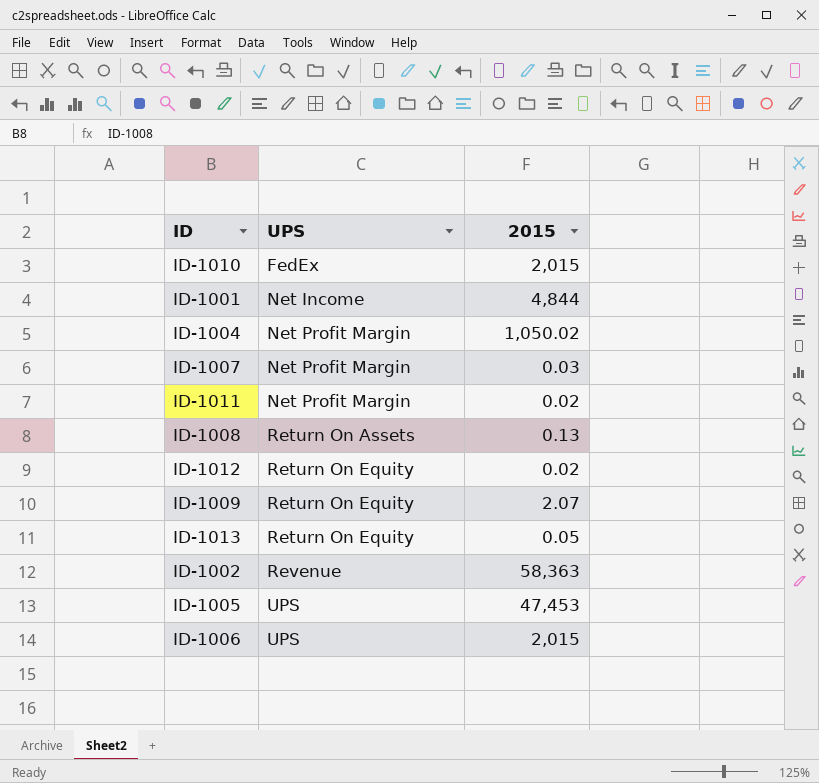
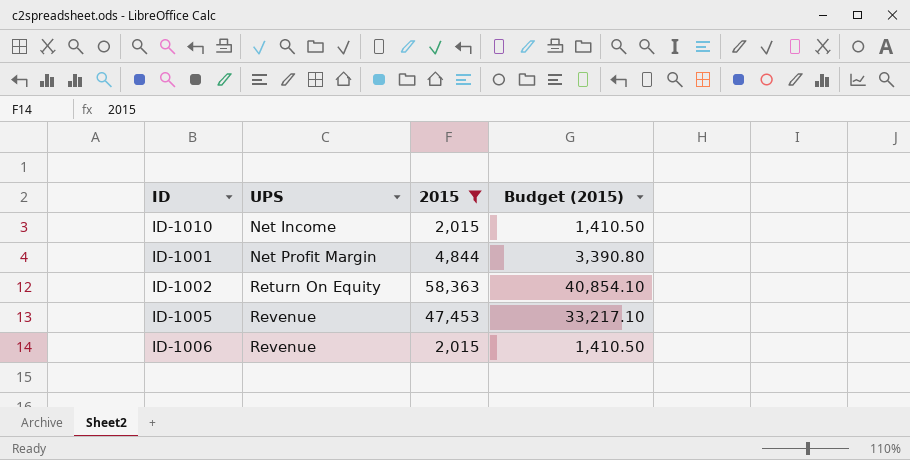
filter: none -> 2015 >= 2,015
column Budget (2015) | formula: none -> [2015] * 0.7
ID-1010 | UPS: FedEx -> Net Income
ID-1001 | UPS: Net Income -> Net Profit Margin
ID-1002 | UPS: Revenue -> Return On Equity
ID-1005 | UPS: UPS -> Revenue
ID-1006 | UPS: UPS -> Revenue

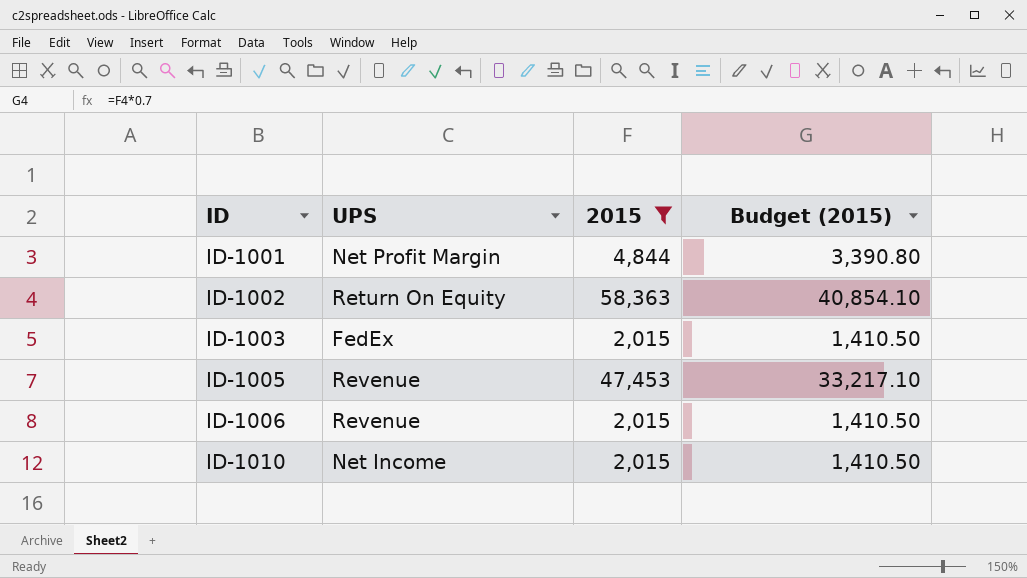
row order: UPS ascending -> ID ascending
row ID-1003: none -> FedEx | 2,015 | 1,410.50

